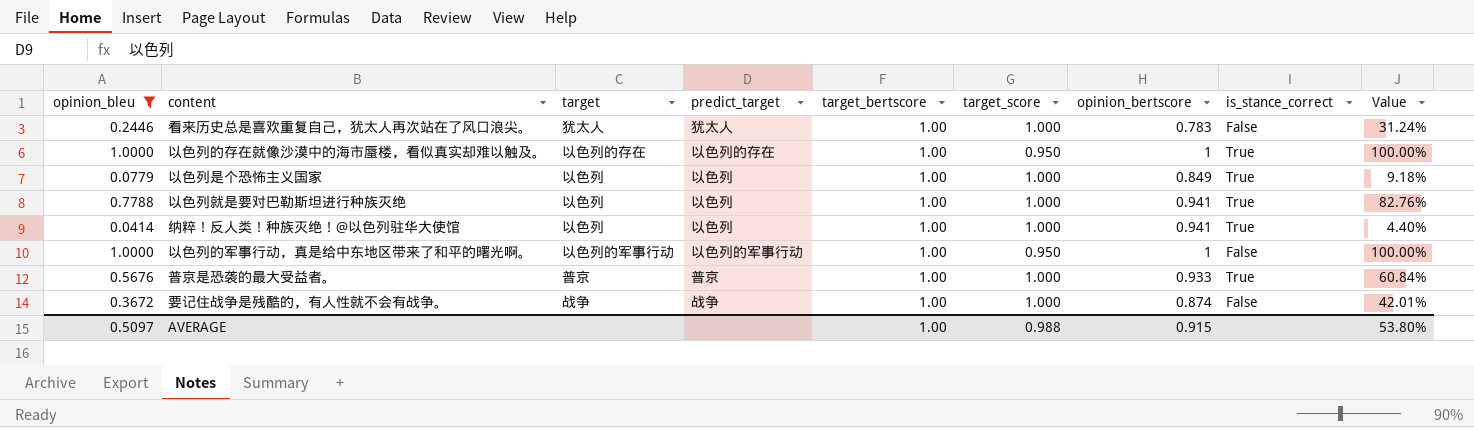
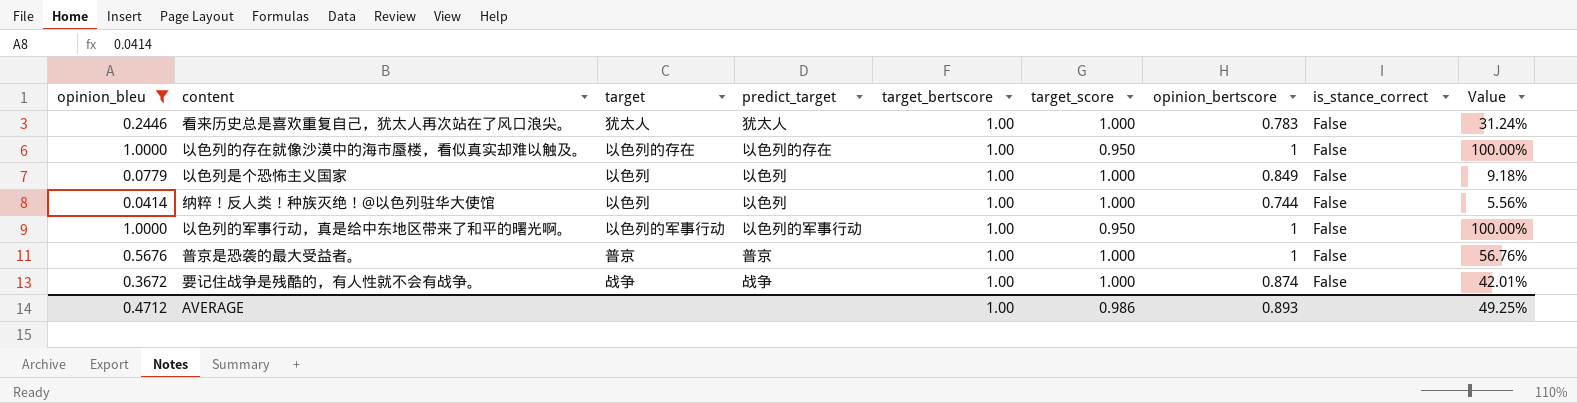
row 以色列就是要对巴勒斯坦进行种族灭绝: 0.7788 | 以色列 | 以色列 | 1.00 | 1.000 | 0.941 | True | 82.76% -> none
以色列的存在就像沙漠中的海市蜃楼，看似真实却难以触及。 | is_stance_correct: True -> False
以色列是个恐怖主义国家 | is_stance_correct: True -> False
纳粹！反人类！种族灭绝！@以色列驻华大使馆 | opinion_bertscore: 0.941 -> 0.744
纳粹！反人类！种族灭绝！@以色列驻华大使馆 | is_stance_correct: True -> False
纳粹！反人类！种族灭绝！@以色列驻华大使馆 | Value: 4.40% -> 5.56%
普京是恐袭的最大受益者。 | opinion_bertscore: 0.933 -> 1
普京是恐袭的最大受益者。 | is_stance_correct: True -> False
普京是恐袭的最大受益者。 | Value: 60.84% -> 56.76%
AVERAGE | opinion_bleu: 0.5097 -> 0.4712
AVERAGE | target_score: 0.988 -> 0.986
AVERAGE | opinion_bertscore: 0.915 -> 0.893
AVERAGE | Value: 53.80% -> 49.25%

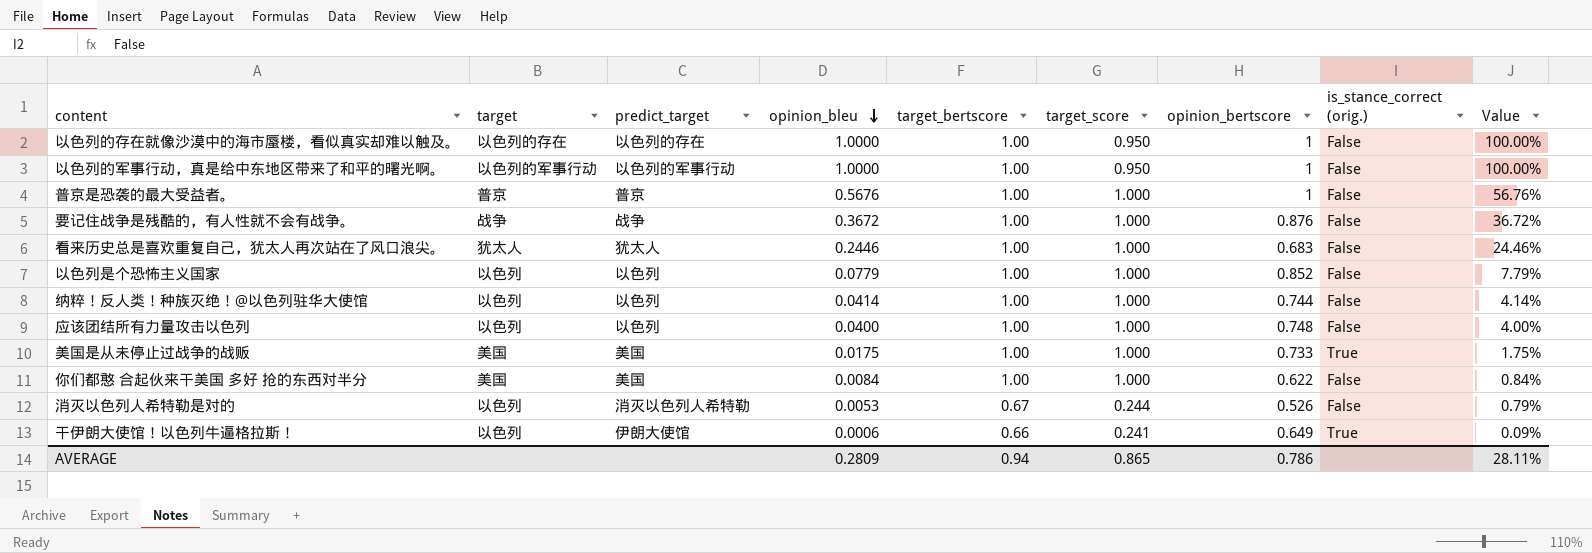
filter: opinion_bleu >= 0.0414 -> none
row order: none -> opinion_bleu descending
column opinion_bleu | position: 1 -> 4
column name: is_stance_correct -> is_stance_correct (orig.)
column Value | formula: [opinion_bleu] / [opinion_bertscore] -> [opinion_bleu] / [target_bertscore]
要记住战争是残酷的，有人性就不会有战争。 | opinion_bertscore: 0.874 -> 0.876
看来历史总是喜欢重复自己，犹太人再次站在了风口浪尖。 | opinion_bertscore: 0.783 -> 0.683
以色列是个恐怖主义国家 | opinion_bertscore: 0.849 -> 0.852
AVERAGE | opinion_bleu: 0.4712 -> 0.2809
AVERAGE | target_bertscore: 1.00 -> 0.94
AVERAGE | target_score: 0.986 -> 0.865
AVERAGE | opinion_bertscore: 0.893 -> 0.786
AVERAGE | Value: 49.25% -> 28.11%

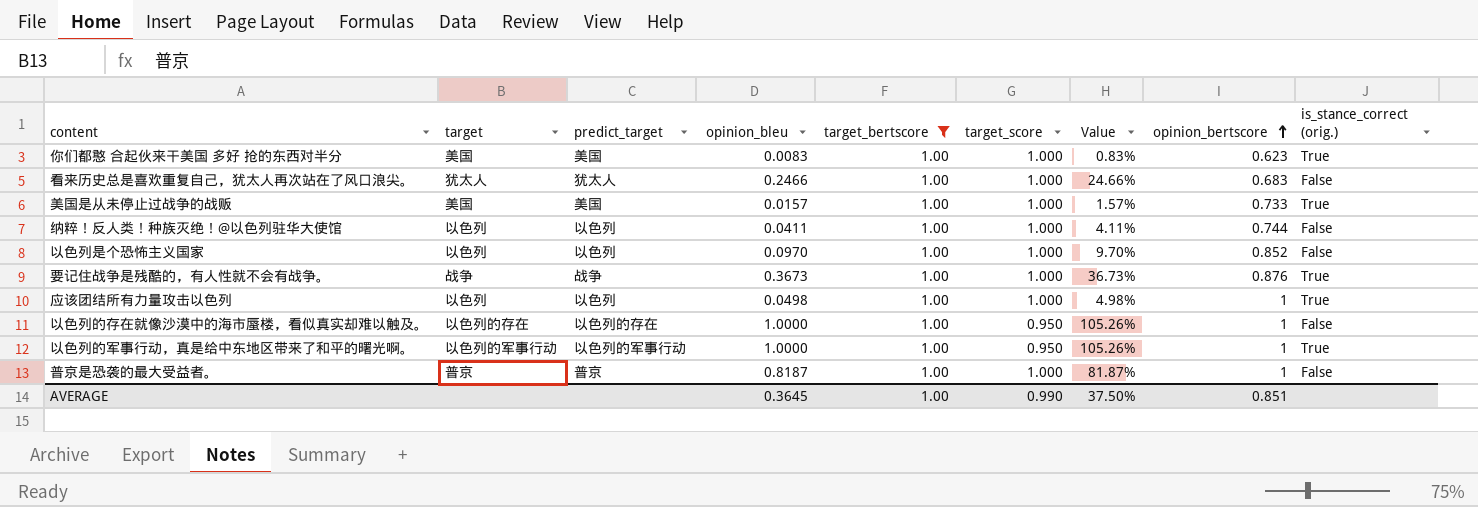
filter: none -> target_bertscore = 1.00
row order: opinion_bleu descending -> opinion_bertscore ascending
column Value | formula: [opinion_bleu] / [target_bertscore] -> [opinion_bleu] / [target_score]
column Value | position: 9 -> 7
你们都憨 合起伙来干美国 多好 抢的东西对半分 | opinion_bleu: 0.0084 -> 0.0083
你们都憨 合起伙来干美国 多好 抢的东西对半分 | opinion_bertscore: 0.622 -> 0.623
你们都憨 合起伙来干美国 多好 抢的东西对半分 | is_stance_correct (orig.): False -> True
看来历史总是喜欢重复自己，犹太人再次站在了风口浪尖。 | opinion_bleu: 0.2446 -> 0.2466
美国是从未停止过战争的战贩 | opinion_bleu: 0.0175 -> 0.0157
纳粹！反人类！种族灭绝！@以色列驻华大使馆 | opinion_bleu: 0.0414 -> 0.0411
以色列是个恐怖主义国家 | opinion_bleu: 0.0779 -> 0.0970
要记住战争是残酷的，有人性就不会有战争。 | opinion_bleu: 0.3672 -> 0.3673
要记住战争是残酷的，有人性就不会有战争。 | is_stance_correct (orig.): False -> True
应该团结所有力量攻击以色列 | opinion_bleu: 0.0400 -> 0.0498
应该团结所有力量攻击以色列 | opinion_bertscore: 0.748 -> 1
应该团结所有力量攻击以色列 | is_stance_correct (orig.): False -> True
以色列的军事行动，真是给中东地区带来了和平的曙光啊。 | is_stance_correct (orig.): False -> True
普京是恐袭的最大受益者。 | opinion_bleu: 0.5676 -> 0.8187
AVERAGE | opinion_bleu: 0.2809 -> 0.3645
AVERAGE | target_bertscore: 0.94 -> 1.00
AVERAGE | target_score: 0.865 -> 0.990
AVERAGE | Value: 28.11% -> 37.50%
AVERAGE | opinion_bertscore: 0.786 -> 0.851

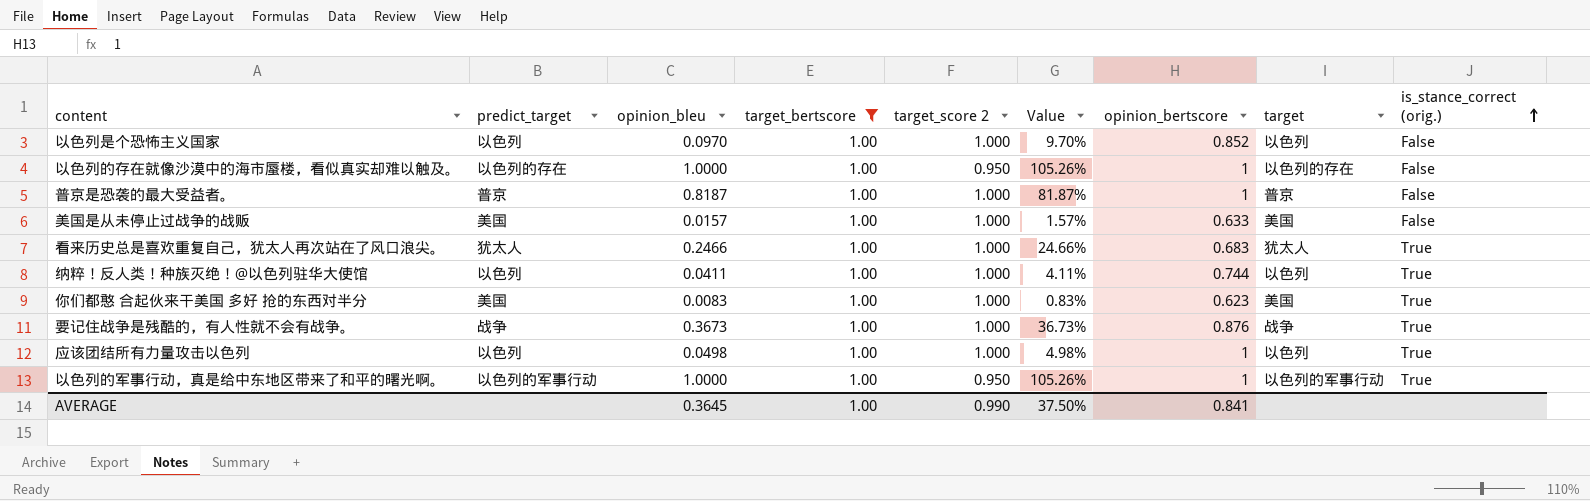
row order: opinion_bertscore ascending -> is_stance_correct (orig.) ascending
column name: target_score -> target_score 2
column target | position: 2 -> 8
美国是从未停止过战争的战贩 | opinion_bertscore: 0.733 -> 0.633
美国是从未停止过战争的战贩 | is_stance_correct (orig.): True -> False
看来历史总是喜欢重复自己，犹太人再次站在了风口浪尖。 | is_stance_correct (orig.): False -> True
纳粹！反人类！种族灭绝！@以色列驻华大使馆 | is_stance_correct (orig.): False -> True
AVERAGE | opinion_bertscore: 0.851 -> 0.841

